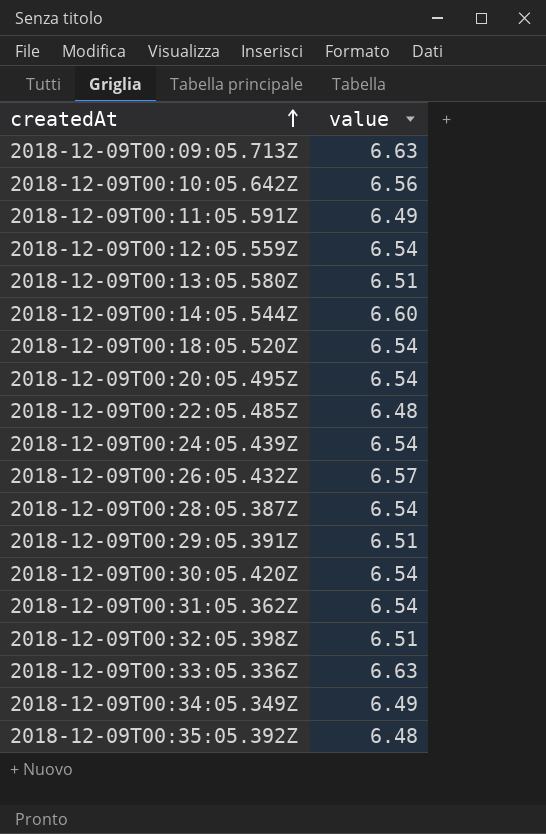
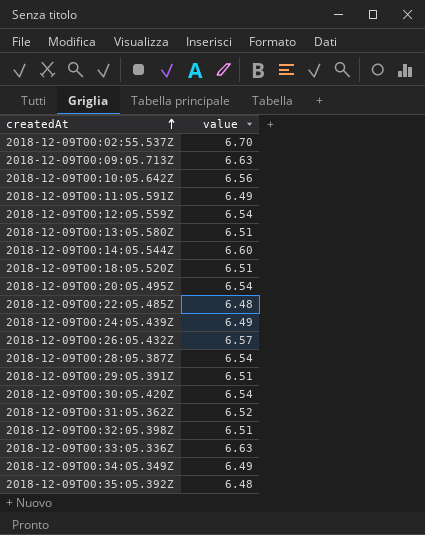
row 2018-12-09T00:02:55.537Z: none -> 6.70
2018-12-09T00:18:05.520Z | value: 6.54 -> 6.51
2018-12-09T00:24:05.439Z | value: 6.54 -> 6.49
2018-12-09T00:31:05.362Z | value: 6.54 -> 6.52

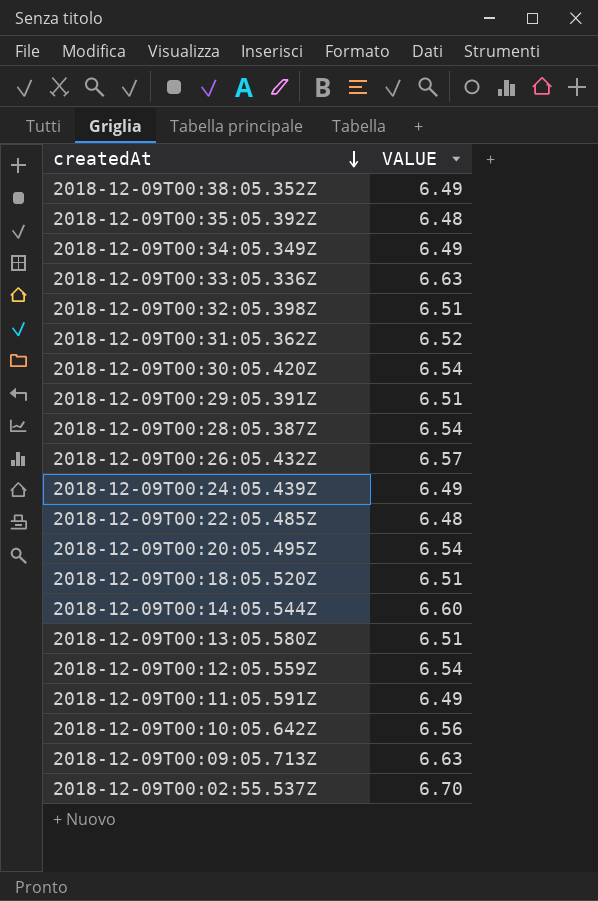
row order: createdAt ascending -> createdAt descending
column name: value -> VALUE
row 2018-12-09T00:38:05.352Z: none -> 6.49

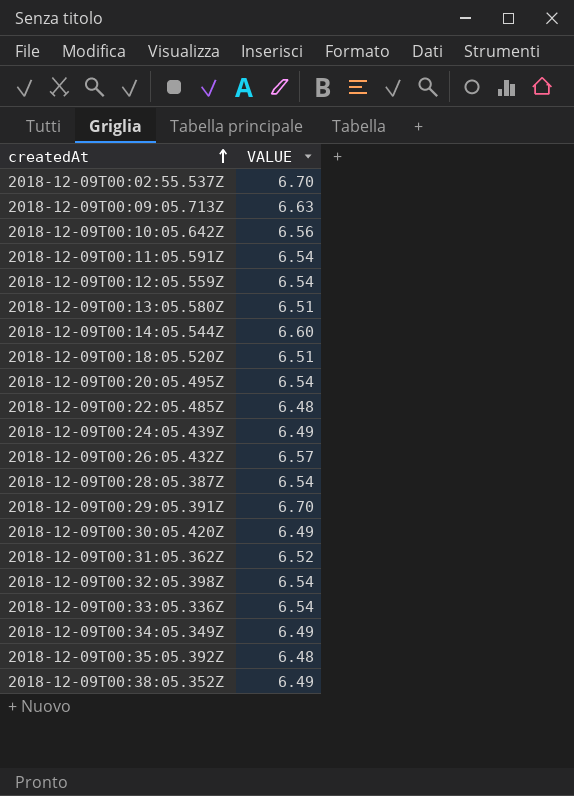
row order: createdAt descending -> createdAt ascending
2018-12-09T00:11:05.591Z | VALUE: 6.49 -> 6.54
2018-12-09T00:29:05.391Z | VALUE: 6.51 -> 6.70
2018-12-09T00:30:05.420Z | VALUE: 6.54 -> 6.49
2018-12-09T00:32:05.398Z | VALUE: 6.51 -> 6.54
2018-12-09T00:33:05.336Z | VALUE: 6.63 -> 6.54

